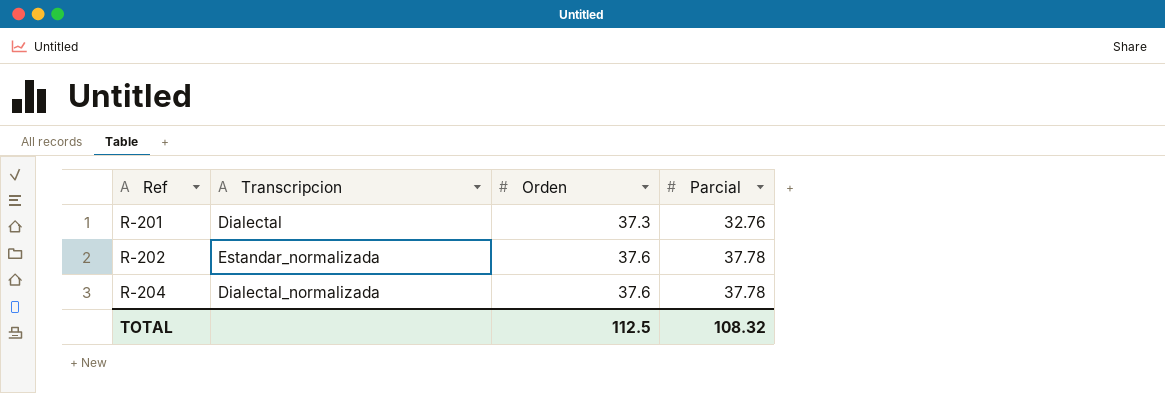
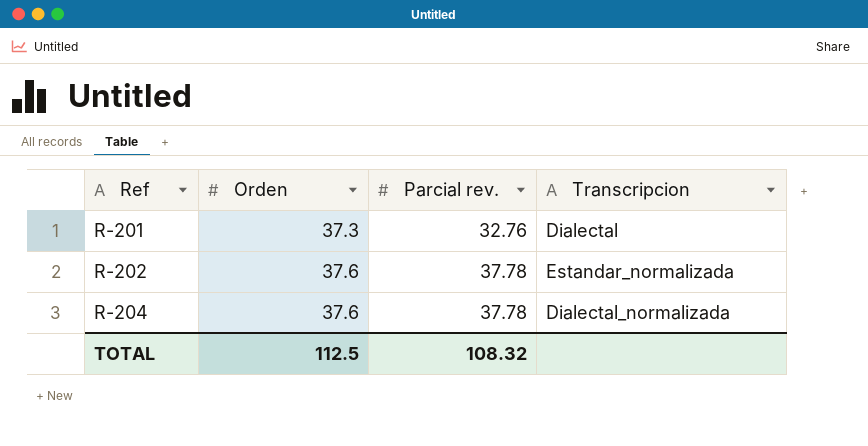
column name: Parcial -> Parcial rev.
column Transcripcion | position: 2 -> 4

